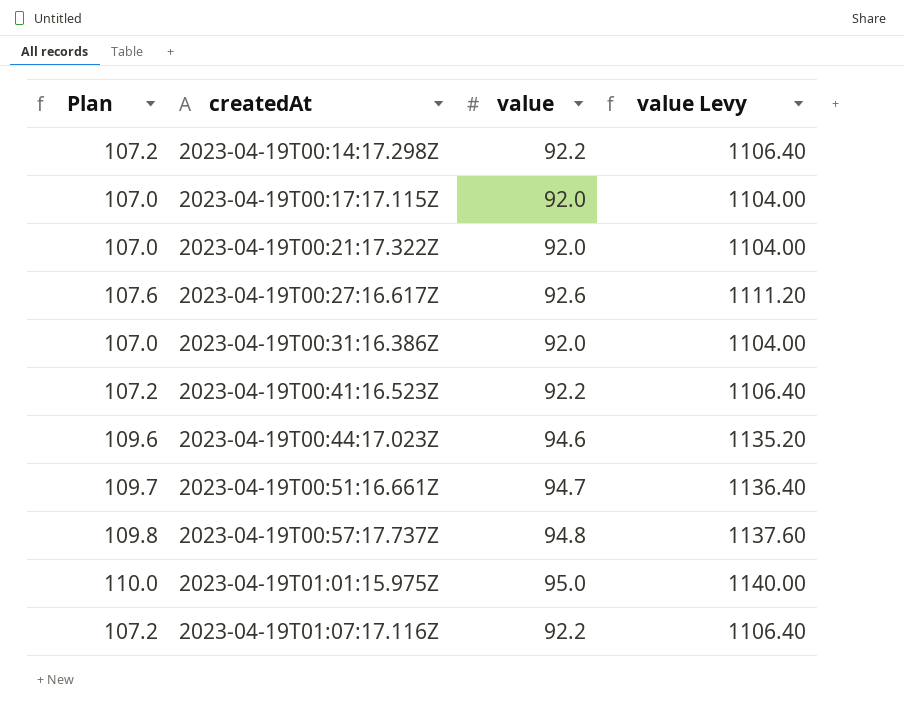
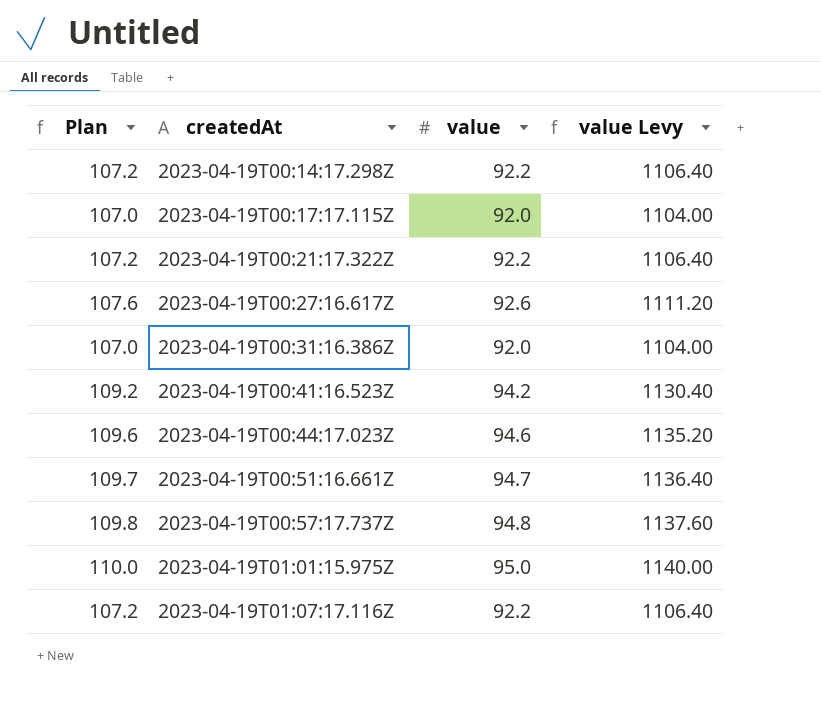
2023-04-19T00:21:17.322Z | Plan: 107.0 -> 107.2
2023-04-19T00:21:17.322Z | value: 92.0 -> 92.2
2023-04-19T00:21:17.322Z | value Levy: 1104.00 -> 1106.40
2023-04-19T00:41:16.523Z | Plan: 107.2 -> 109.2
2023-04-19T00:41:16.523Z | value: 92.2 -> 94.2
2023-04-19T00:41:16.523Z | value Levy: 1106.40 -> 1130.40

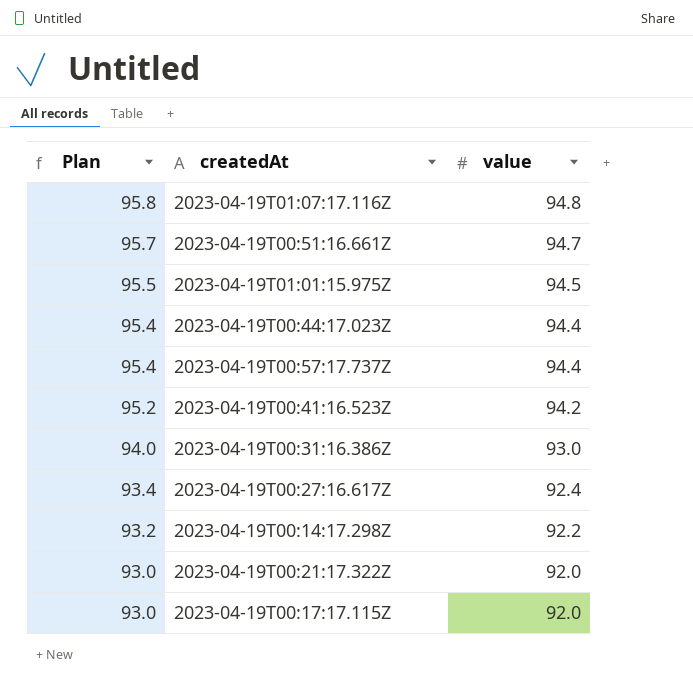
row order: createdAt ascending -> Plan descending
column value Levy | formula: [value] * 12 -> none
column Plan | formula: [value] + 15 -> [value] + 1
2023-04-19T01:07:17.116Z | value: 92.2 -> 94.8
2023-04-19T01:01:15.975Z | value: 95.0 -> 94.5
2023-04-19T00:44:17.023Z | value: 94.6 -> 94.4
2023-04-19T00:57:17.737Z | value: 94.8 -> 94.4
2023-04-19T00:31:16.386Z | value: 92.0 -> 93.0
2023-04-19T00:27:16.617Z | value: 92.6 -> 92.4
2023-04-19T00:21:17.322Z | value: 92.2 -> 92.0

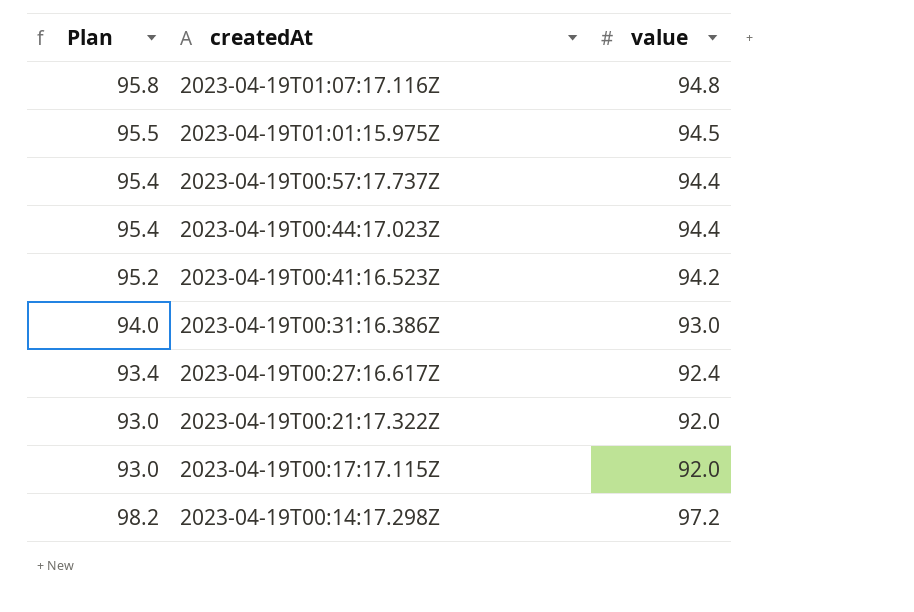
row order: Plan descending -> createdAt descending
row 2023-04-19T00:51:16.661Z: 95.7 | 94.7 -> none
2023-04-19T00:14:17.298Z | Plan: 93.2 -> 98.2
2023-04-19T00:14:17.298Z | value: 92.2 -> 97.2

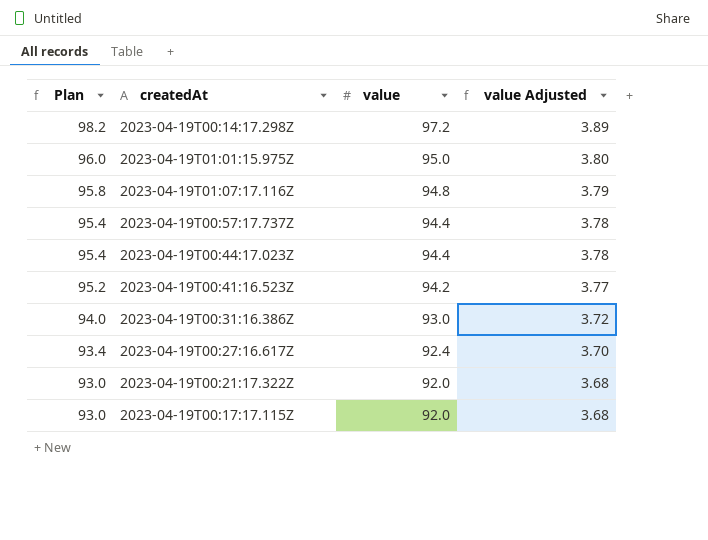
row order: createdAt descending -> Plan descending
column value Adjusted | formula: none -> [value] * 0.04
2023-04-19T01:01:15.975Z | Plan: 95.5 -> 96.0
2023-04-19T01:01:15.975Z | value: 94.5 -> 95.0

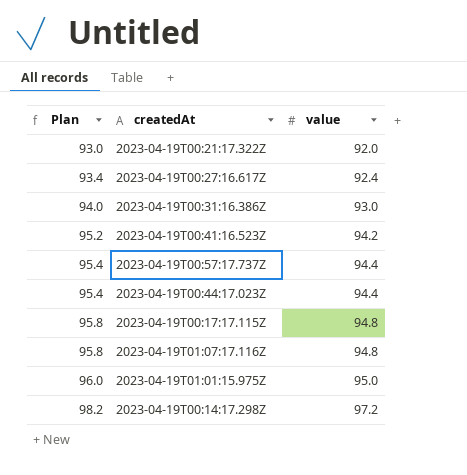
row order: Plan descending -> Plan ascending
column value Adjusted | formula: [value] * 0.04 -> none
2023-04-19T00:17:17.115Z | Plan: 93.0 -> 95.8
2023-04-19T00:17:17.115Z | value: 92.0 -> 94.8

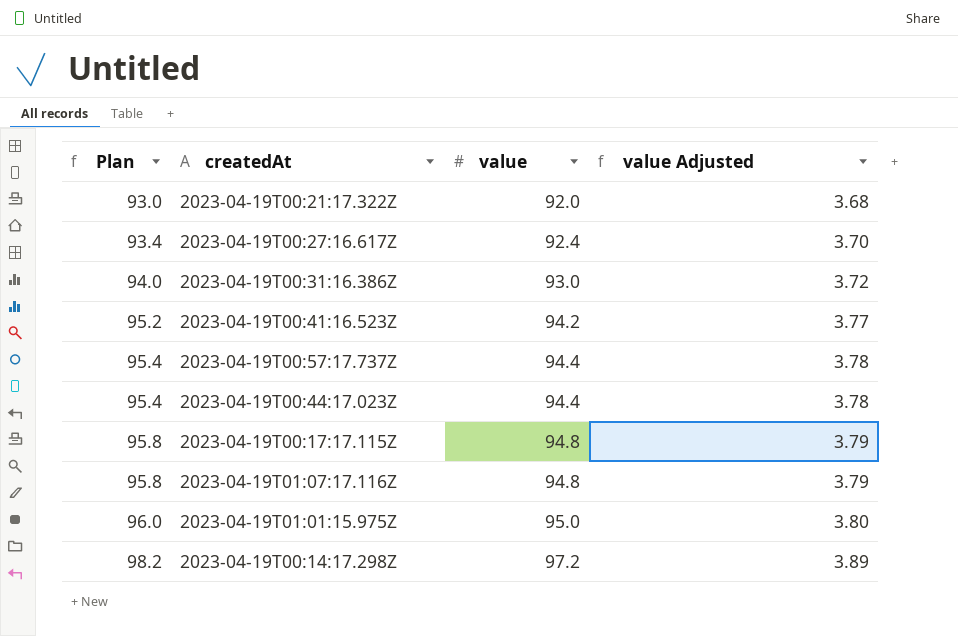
column value Adjusted | formula: none -> [value] * 0.04

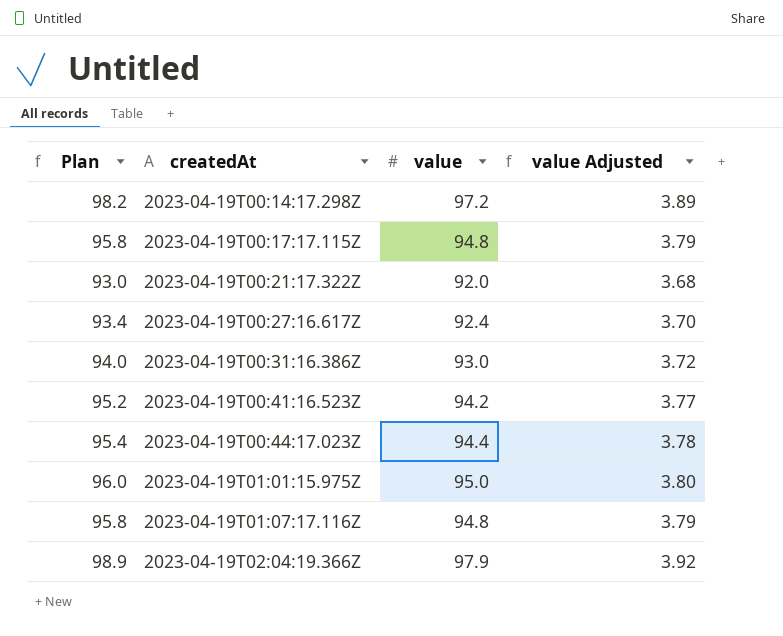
row order: Plan ascending -> createdAt ascending
row 2023-04-19T00:57:17.737Z: 95.4 | 94.4 | 3.78 -> none
row 2023-04-19T02:04:19.366Z: none -> 98.9 | 97.9 | 3.92

